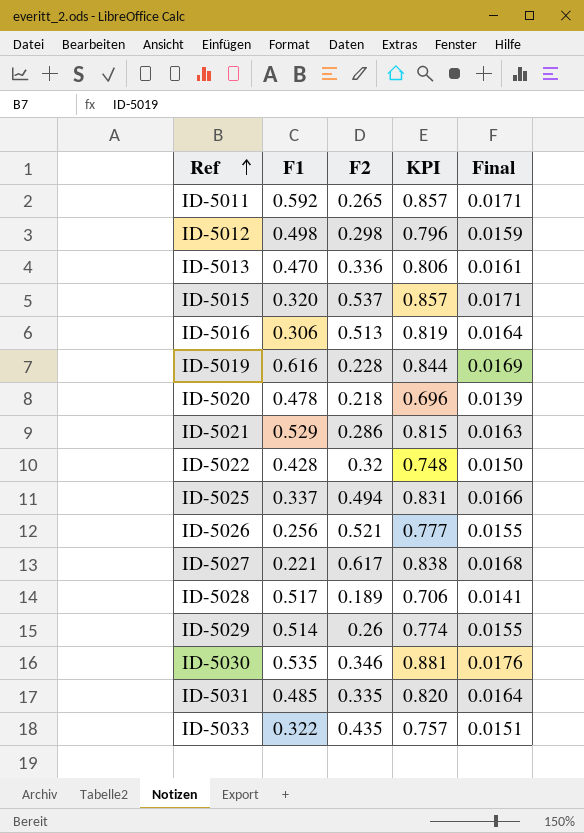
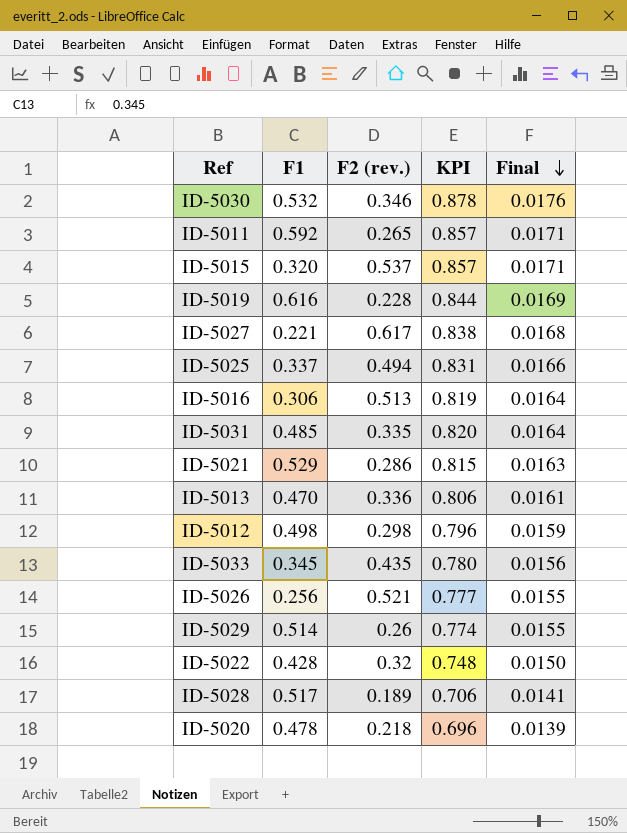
row order: Ref ascending -> Final descending
column name: F2 -> F2 (rev.)
ID-5030 | F1: 0.535 -> 0.532
ID-5030 | KPI: 0.881 -> 0.878
ID-5033 | F1: 0.322 -> 0.345
ID-5033 | KPI: 0.757 -> 0.780
ID-5033 | Final: 0.0151 -> 0.0156

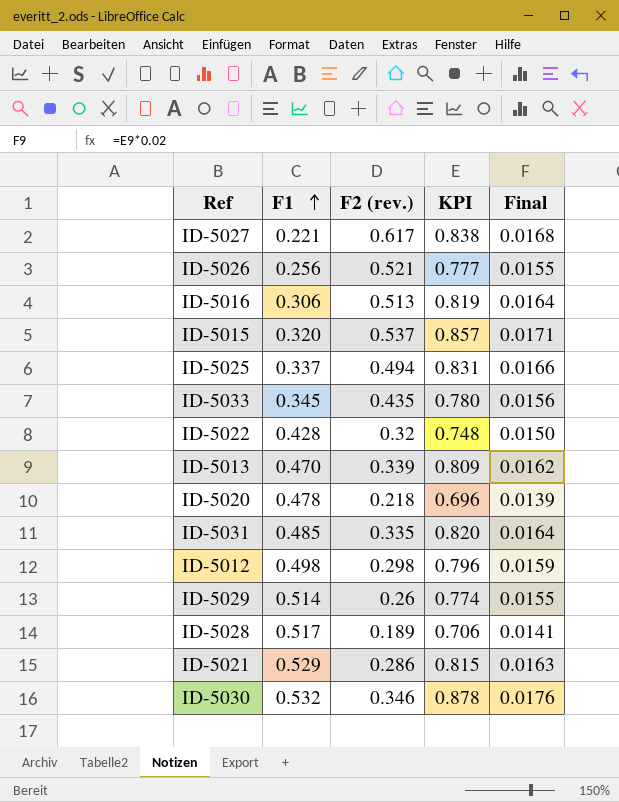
row order: Final descending -> F1 ascending
row ID-5011: 0.592 | 0.265 | 0.857 | 0.0171 -> none
row ID-5019: 0.616 | 0.228 | 0.844 | 0.0169 -> none
ID-5013 | F2 (rev.): 0.336 -> 0.339
ID-5013 | KPI: 0.806 -> 0.809
ID-5013 | Final: 0.0161 -> 0.0162

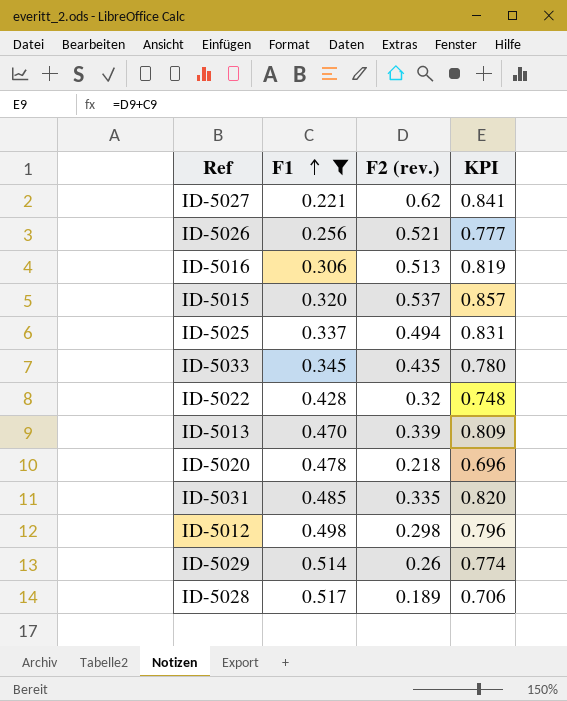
filter: none -> F1 <= 0.517
column Final | formula: [KPI] * 0.02 -> none
ID-5027 | F2 (rev.): 0.617 -> 0.62
ID-5027 | KPI: 0.838 -> 0.841

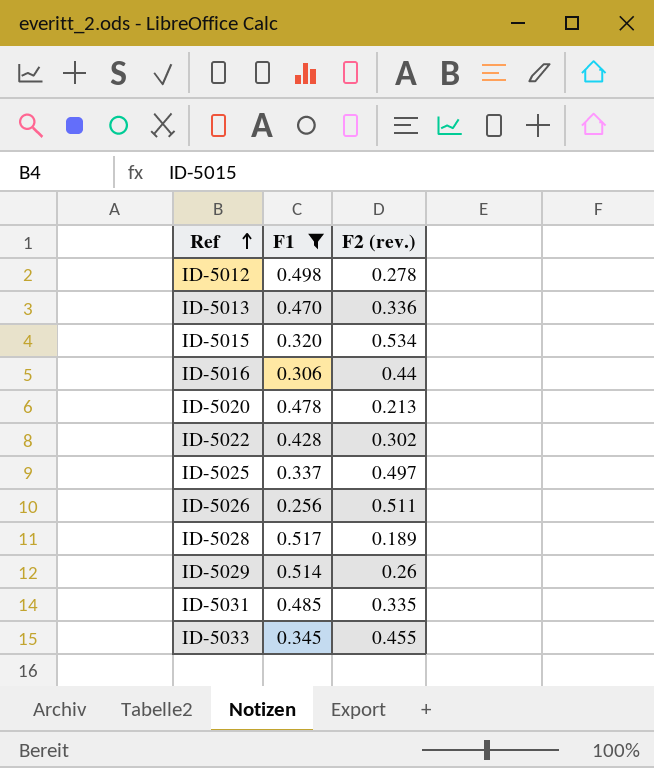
row order: F1 ascending -> Ref ascending
column KPI | formula: [F1] + [F2 (rev.)] -> none
row ID-5027: 0.221 | 0.62 | 0.841 -> none
ID-5012 | F2 (rev.): 0.298 -> 0.278
ID-5013 | F2 (rev.): 0.339 -> 0.336
ID-5015 | F2 (rev.): 0.537 -> 0.534
ID-5016 | F2 (rev.): 0.513 -> 0.44
ID-5020 | F2 (rev.): 0.218 -> 0.213
ID-5022 | F2 (rev.): 0.32 -> 0.302
ID-5025 | F2 (rev.): 0.494 -> 0.497
ID-5026 | F2 (rev.): 0.521 -> 0.511
ID-5033 | F2 (rev.): 0.435 -> 0.455

